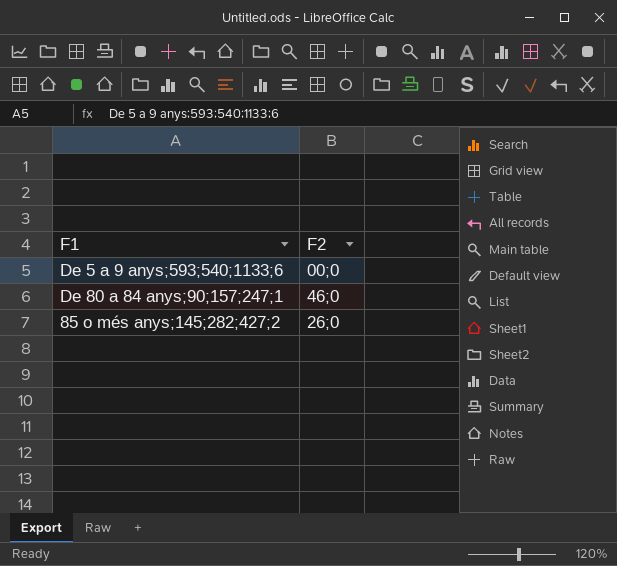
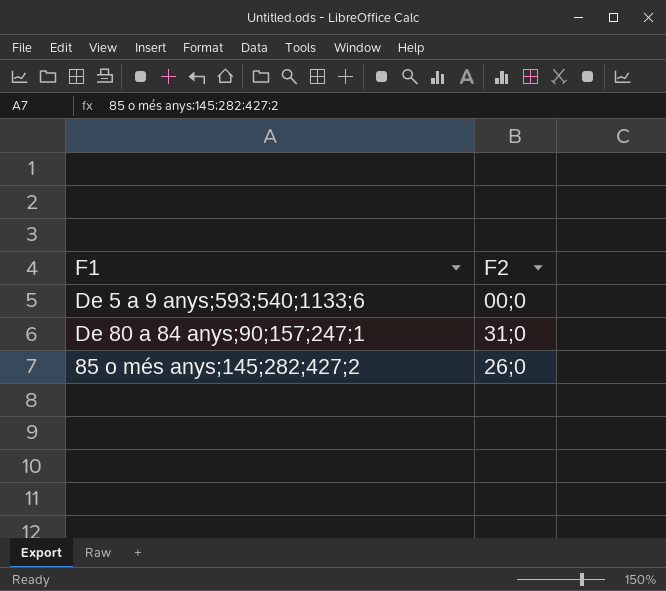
De 80 a 84 anys;90;157;247;1 | F2: 46;0 -> 31;0

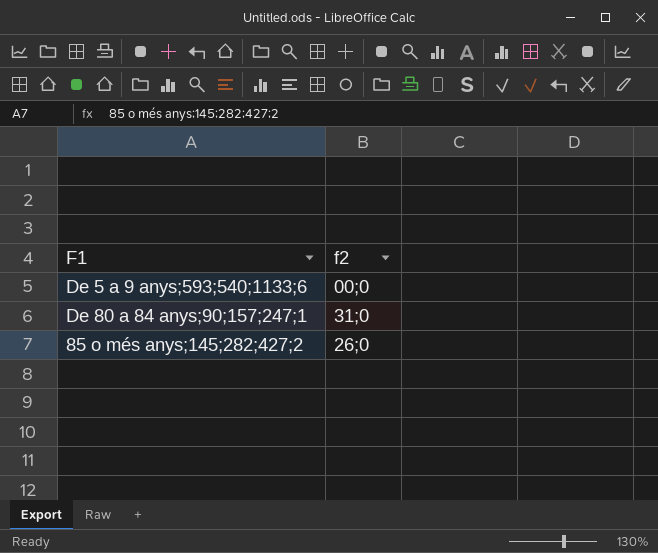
column name: F2 -> f2

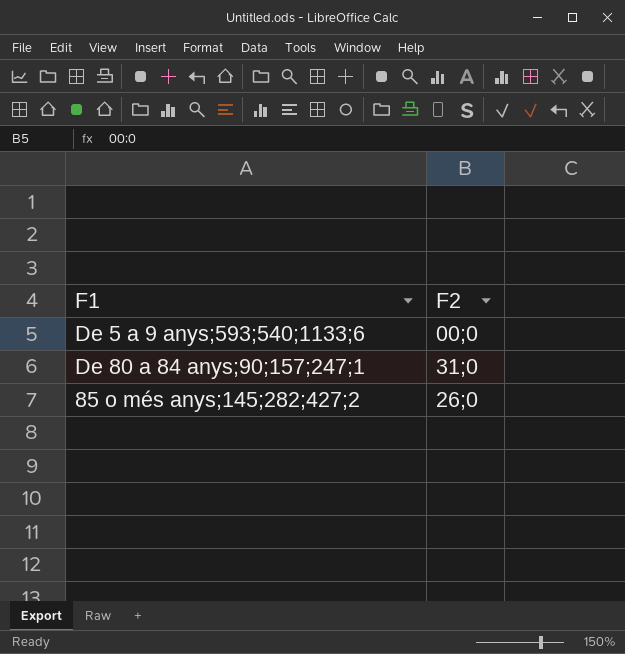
column name: f2 -> F2

